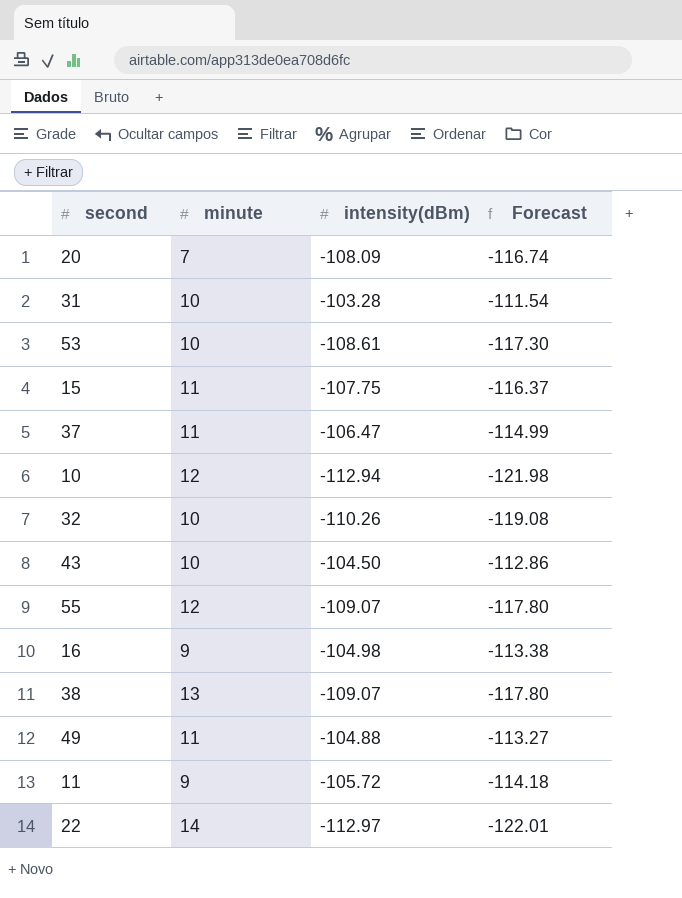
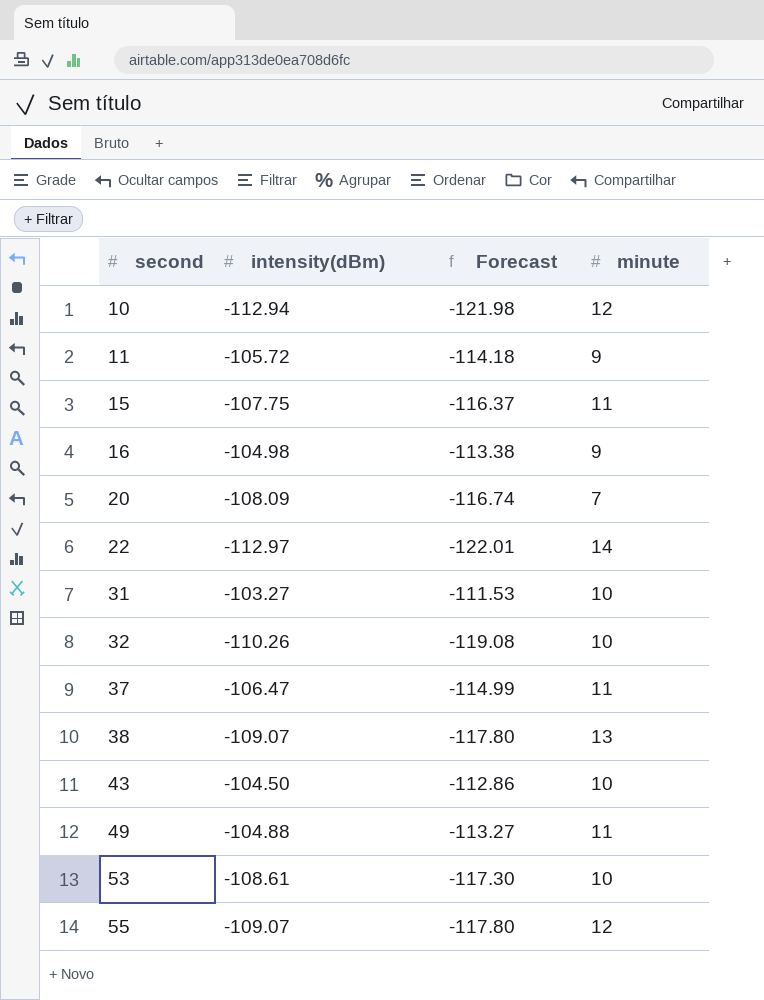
row order: none -> second ascending
column minute | position: 2 -> 4
31 | intensity(dBm): -103.28 -> -103.27
31 | Forecast: -111.54 -> -111.53

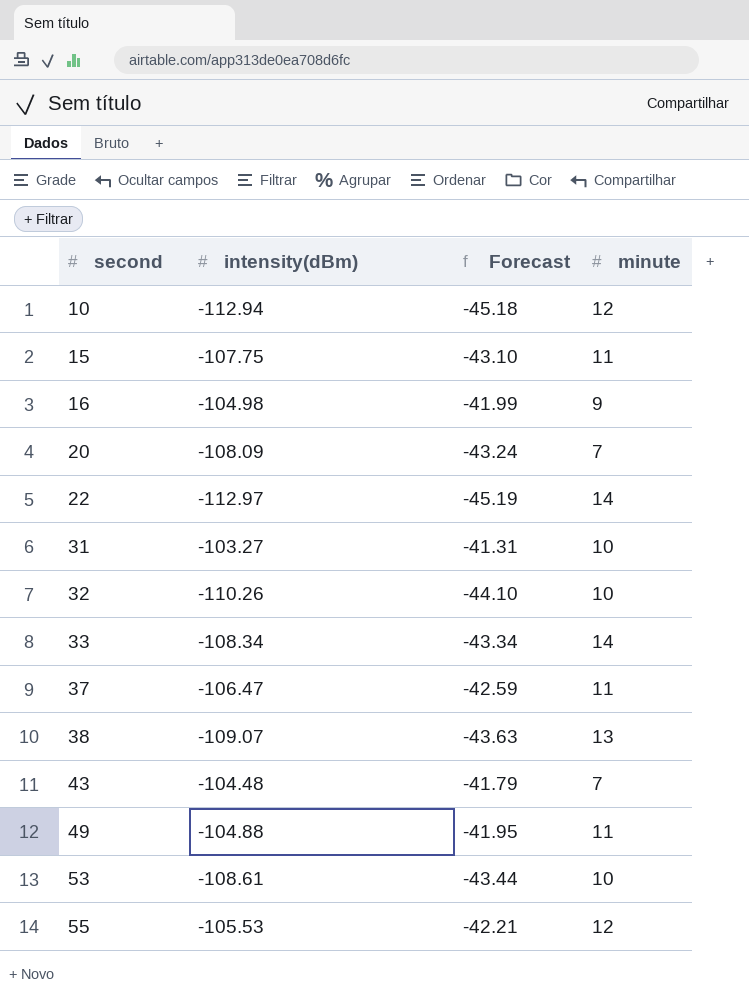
column Forecast | formula: [intensity(dBm)] * 1.08 -> [intensity(dBm)] * 0.4
row 11: -105.72 | -114.18 | 9 -> none
row 33: none -> -108.34 | -43.34 | 14
43 | intensity(dBm): -104.50 -> -104.48
43 | minute: 10 -> 7
55 | intensity(dBm): -109.07 -> -105.53

